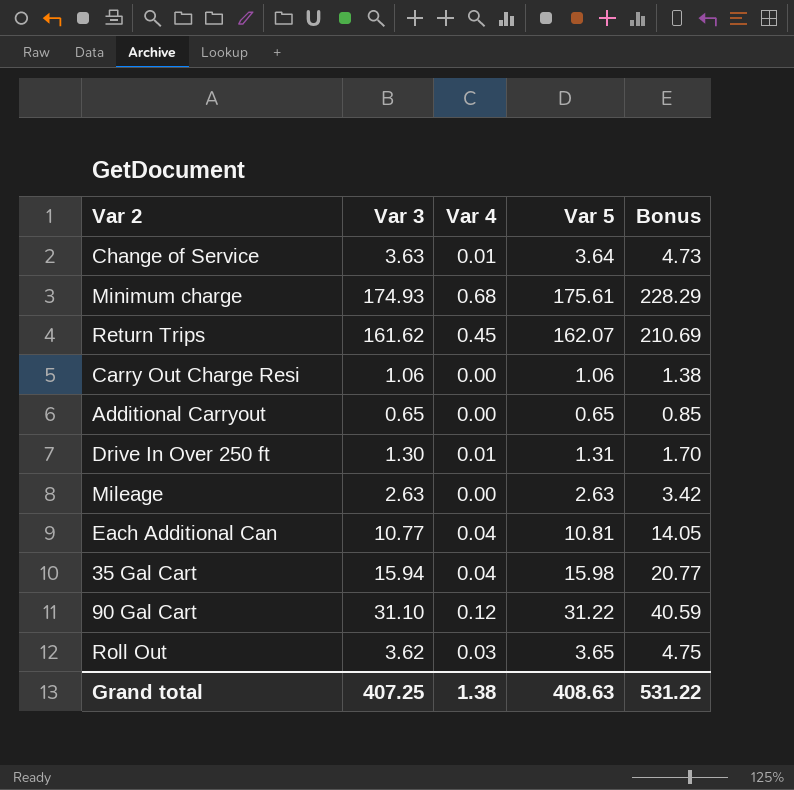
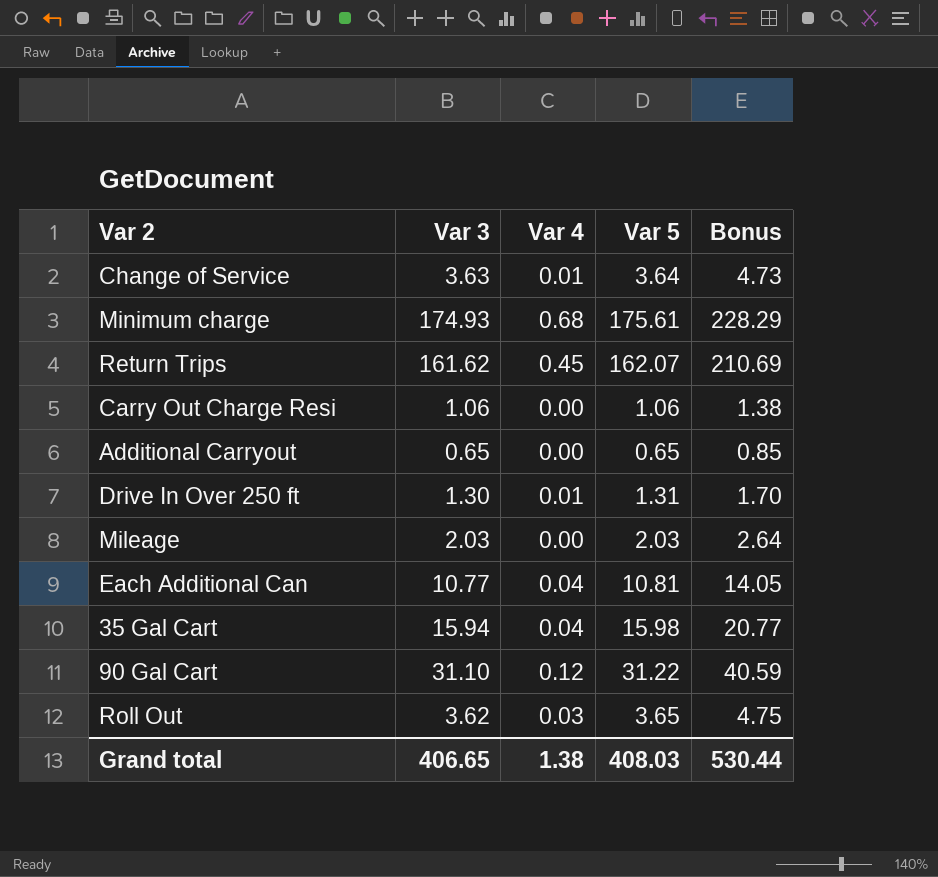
Mileage | Var 3: 2.63 -> 2.03
Mileage | Var 5: 2.63 -> 2.03
Mileage | Bonus: 3.42 -> 2.64
Grand total | Var 3: 407.25 -> 406.65
Grand total | Var 5: 408.63 -> 408.03
Grand total | Bonus: 531.22 -> 530.44

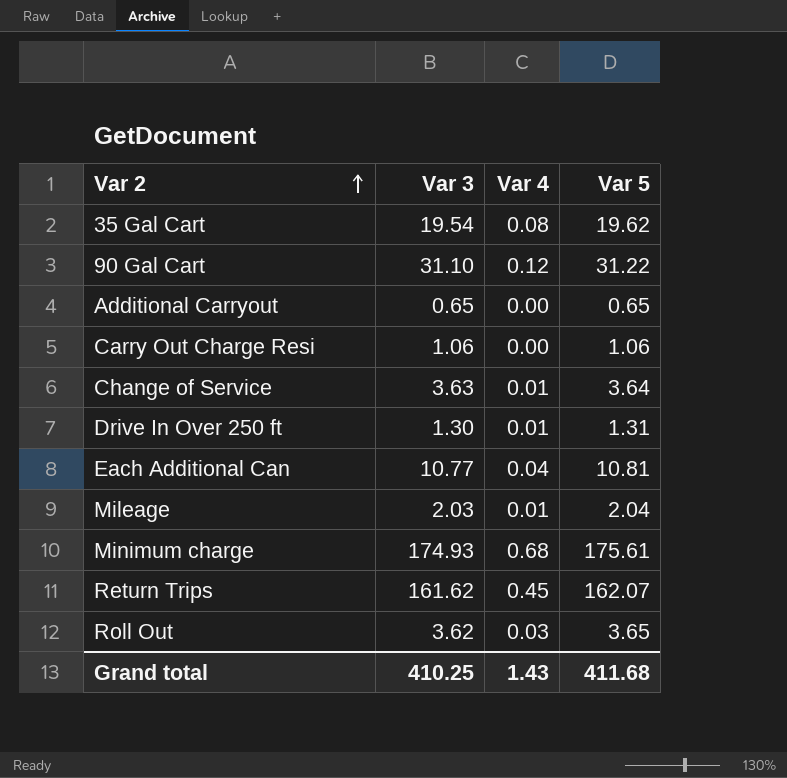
row order: none -> Var 2 ascending
column Bonus | formula: [Var 5] * 1.3 -> none
35 Gal Cart | Var 3: 15.94 -> 19.54
35 Gal Cart | Var 4: 0.04 -> 0.08
35 Gal Cart | Var 5: 15.98 -> 19.62
Mileage | Var 4: 0.00 -> 0.01
Mileage | Var 5: 2.03 -> 2.04
Grand total | Var 3: 406.65 -> 410.25
Grand total | Var 4: 1.38 -> 1.43
Grand total | Var 5: 408.03 -> 411.68

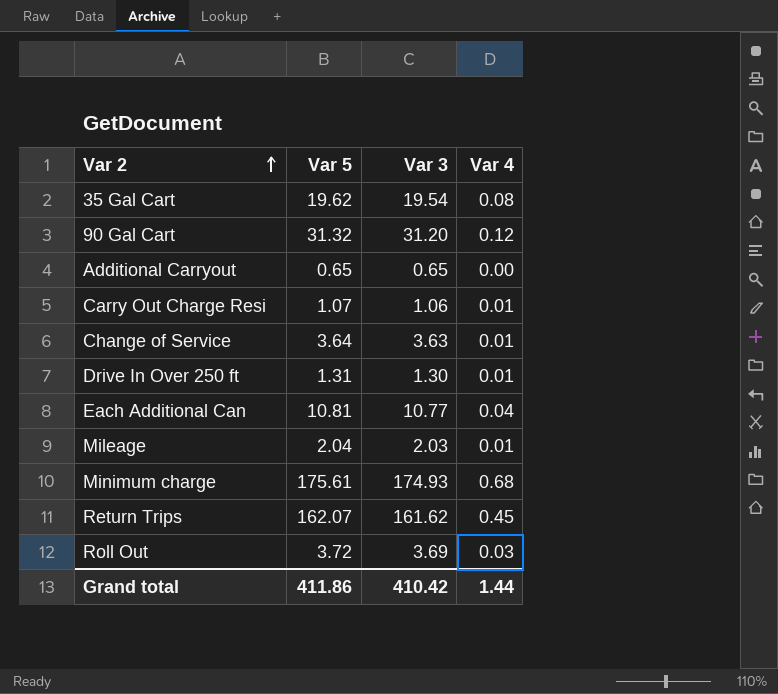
column Var 5 | position: 4 -> 2
90 Gal Cart | Var 5: 31.22 -> 31.32
90 Gal Cart | Var 3: 31.10 -> 31.20
Carry Out Charge Resi | Var 5: 1.06 -> 1.07
Carry Out Charge Resi | Var 4: 0.00 -> 0.01
Roll Out | Var 5: 3.65 -> 3.72
Roll Out | Var 3: 3.62 -> 3.69
Grand total | Var 5: 411.68 -> 411.86
Grand total | Var 3: 410.25 -> 410.42
Grand total | Var 4: 1.43 -> 1.44

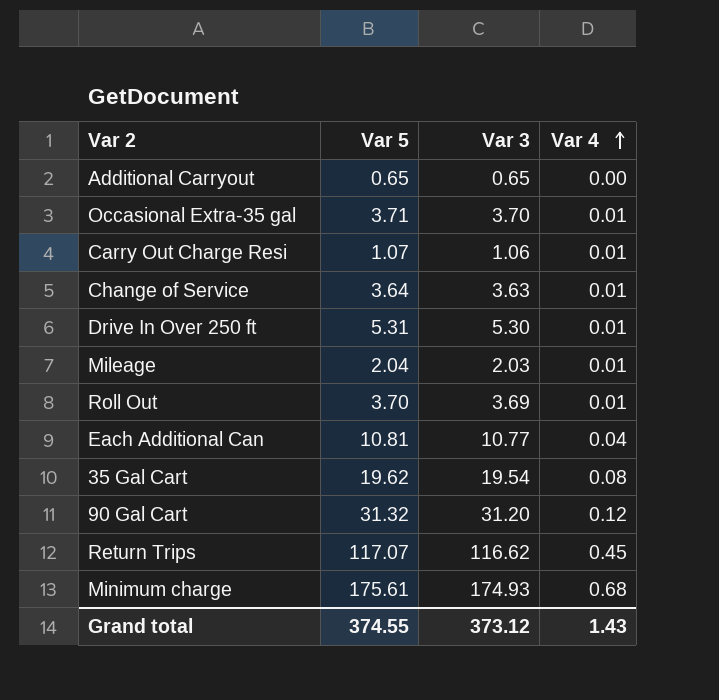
row order: Var 2 ascending -> Var 4 ascending
row Occasional Extra-35 gal: none -> 3.71 | 3.70 | 0.01
Drive In Over 250 ft | Var 5: 1.31 -> 5.31
Drive In Over 250 ft | Var 3: 1.30 -> 5.30
Roll Out | Var 5: 3.72 -> 3.70
Roll Out | Var 4: 0.03 -> 0.01
Return Trips | Var 5: 162.07 -> 117.07
Return Trips | Var 3: 161.62 -> 116.62
Grand total | Var 5: 411.86 -> 374.55
Grand total | Var 3: 410.42 -> 373.12
Grand total | Var 4: 1.44 -> 1.43

